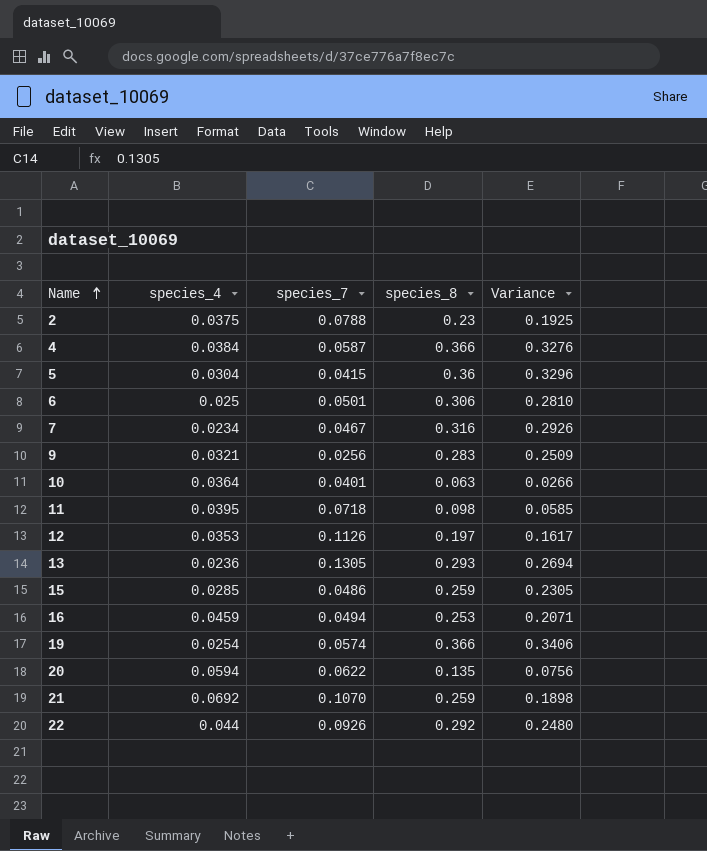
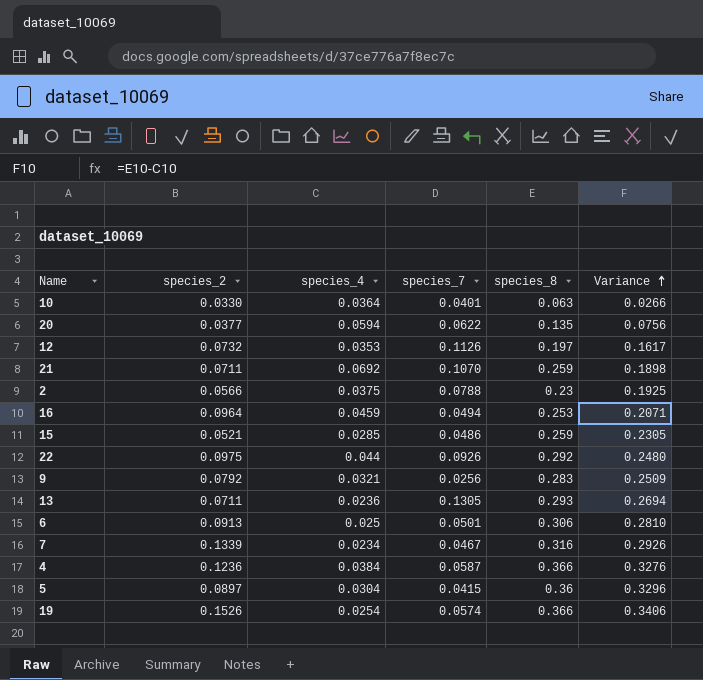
row order: Name ascending -> Variance ascending
column species_2 | position: none -> 2
row 11: 0.0395 | 0.0718 | 0.098 | 0.0585 -> none

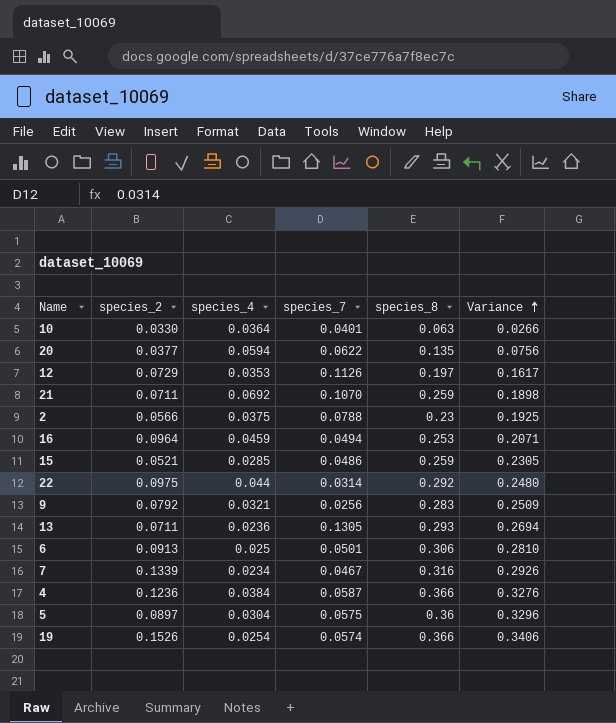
12 | species_2: 0.0732 -> 0.0729
22 | species_7: 0.0926 -> 0.0314
5 | species_7: 0.0415 -> 0.0575

